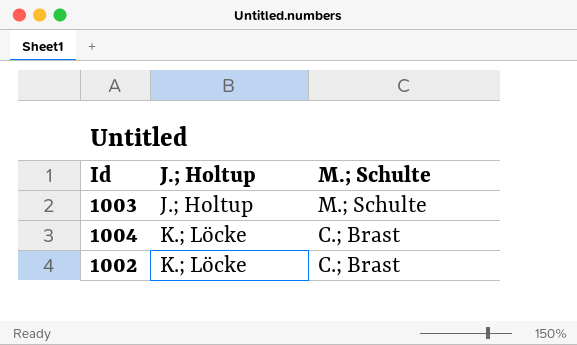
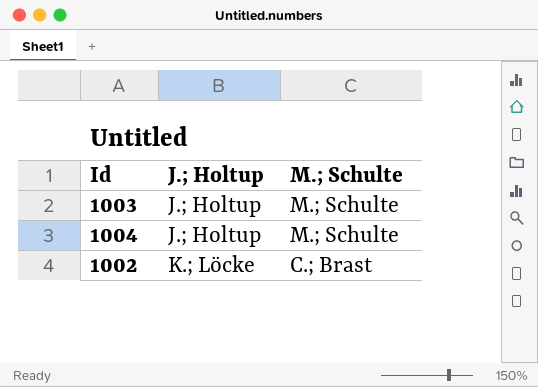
1004 | J.; Holtup: K.; Löcke -> J.; Holtup
1004 | M.; Schulte: C.; Brast -> M.; Schulte

